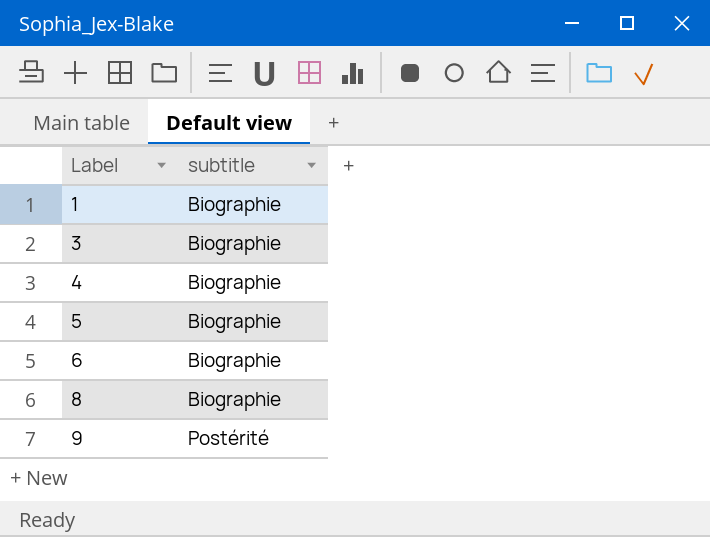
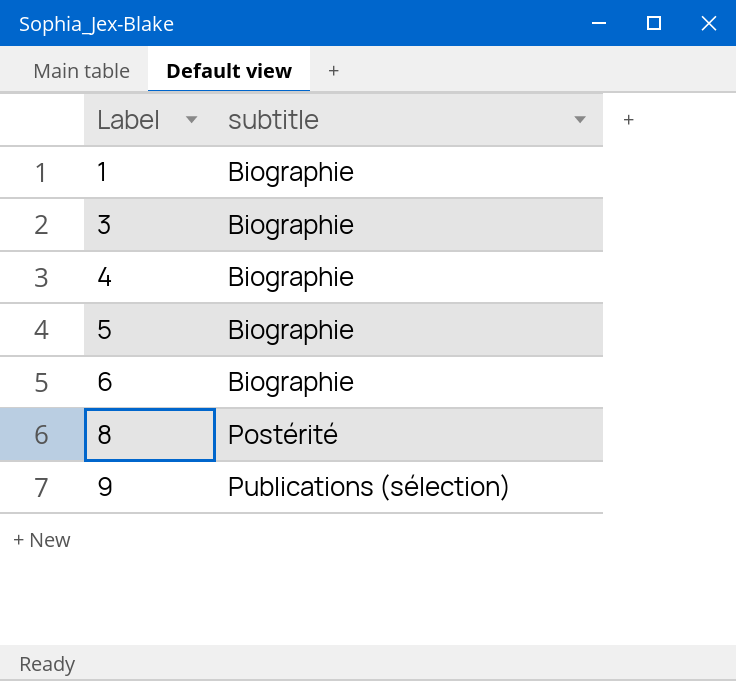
8 | subtitle: Biographie -> Postérité
9 | subtitle: Postérité -> Publications (sélection)

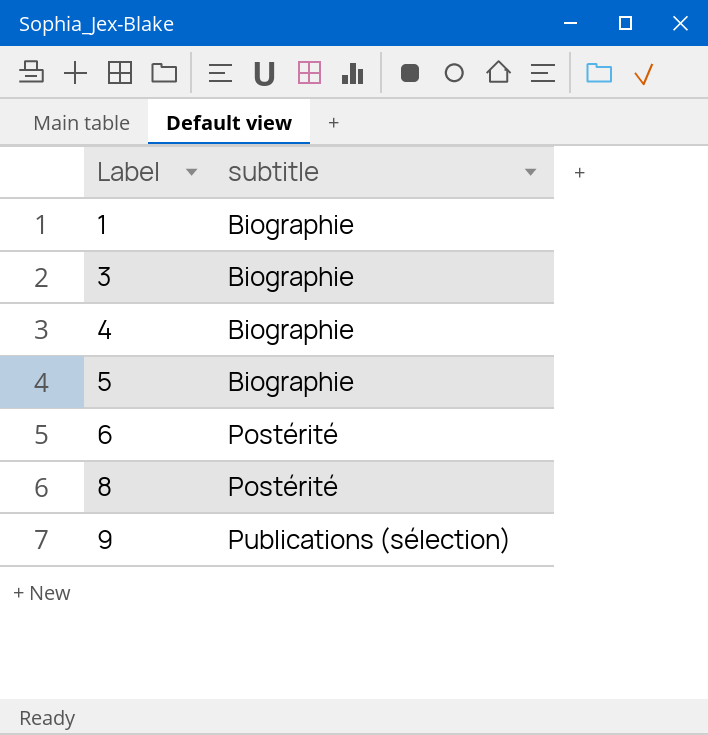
6 | subtitle: Biographie -> Postérité

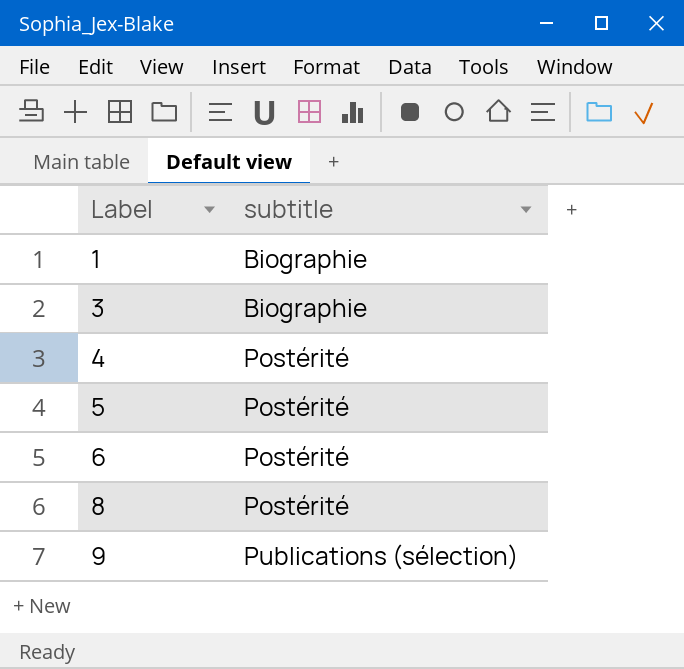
4 | subtitle: Biographie -> Postérité
5 | subtitle: Biographie -> Postérité

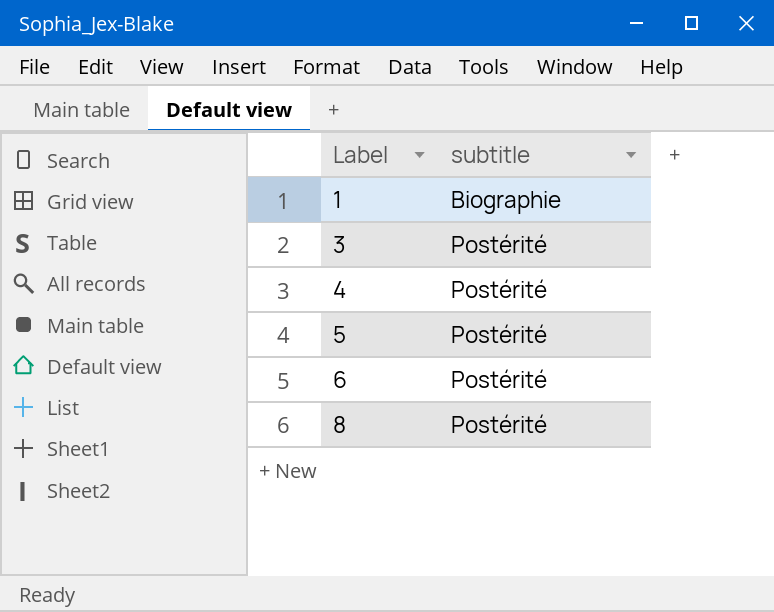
row 9: Publications (sélection) -> none
3 | subtitle: Biographie -> Postérité

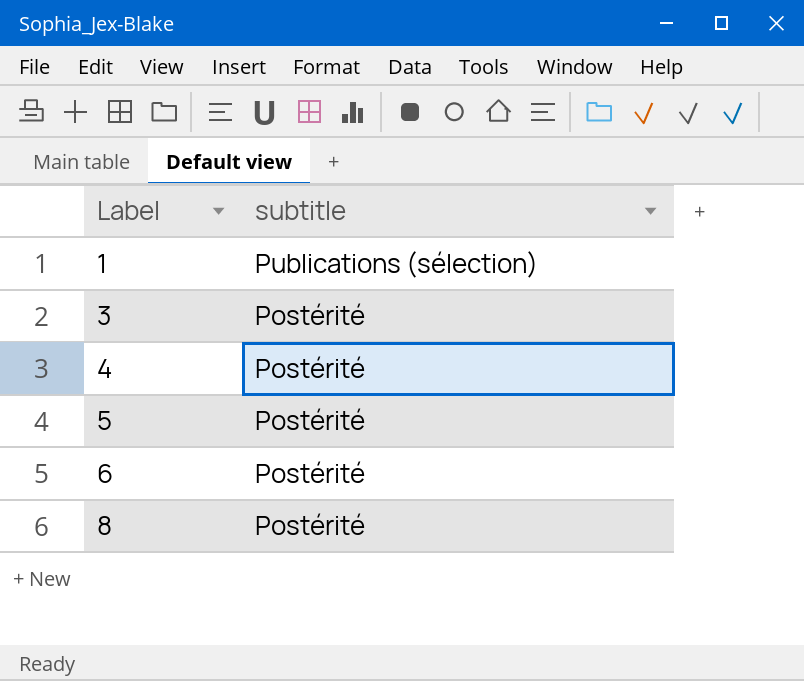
1 | subtitle: Biographie -> Publications (sélection)

